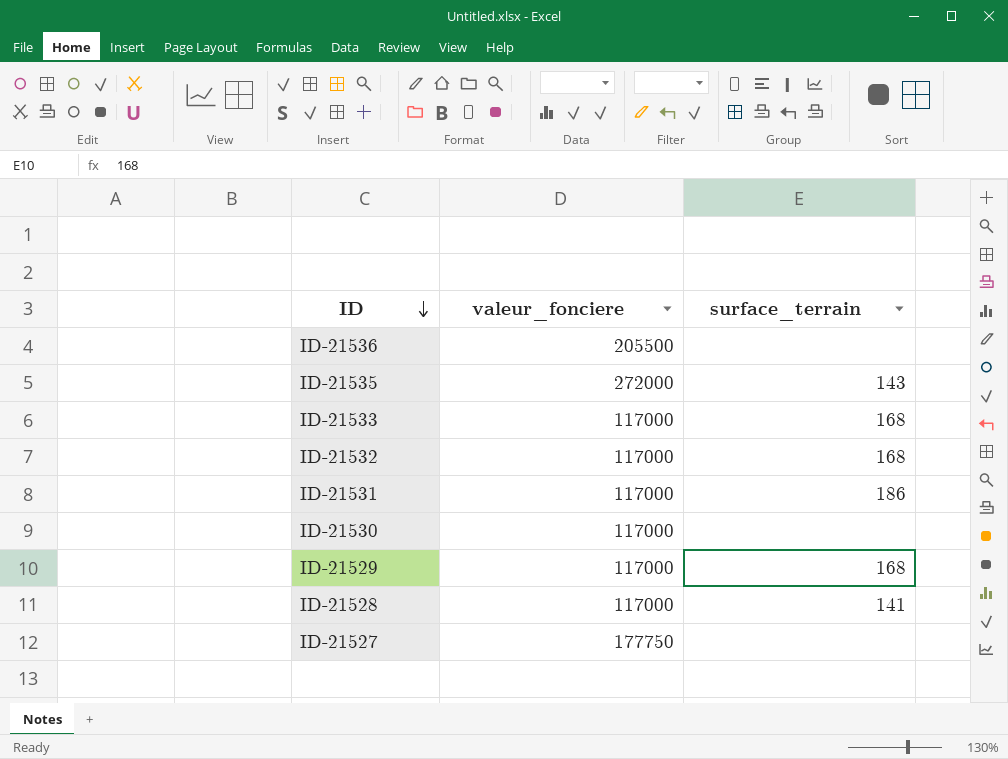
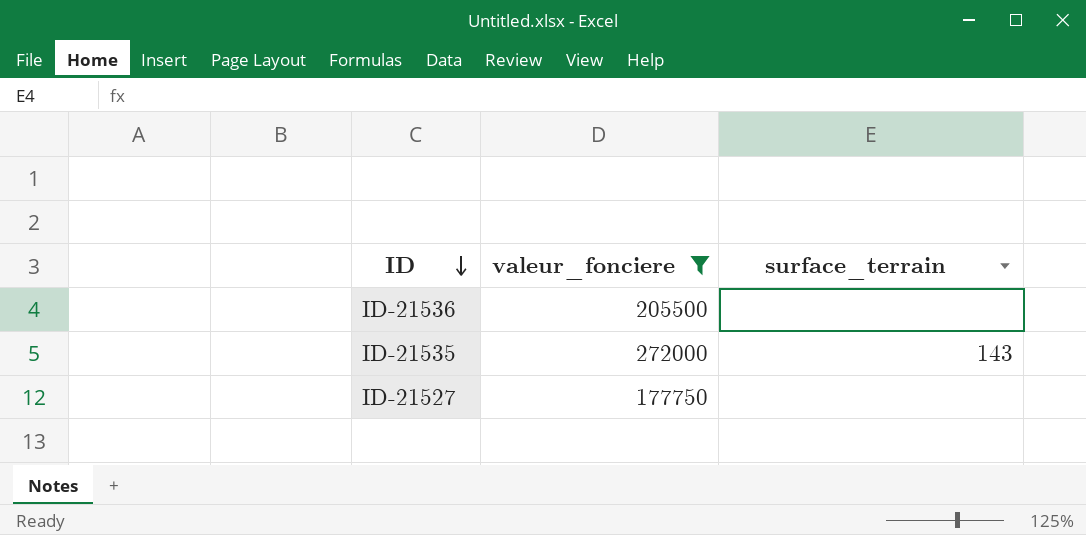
filter: none -> valeur_fonciere != 117000

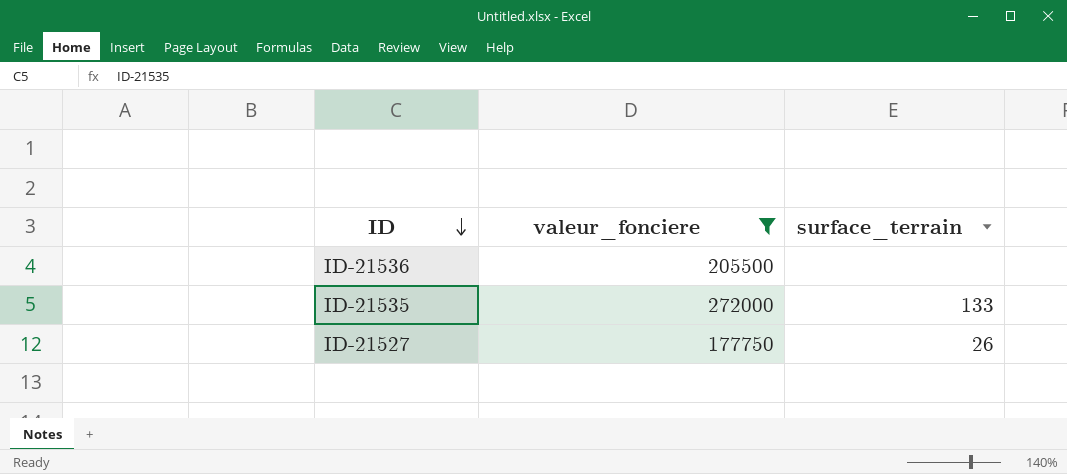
ID-21535 | surface_terrain: 143 -> 133
ID-21527 | surface_terrain: none -> 26

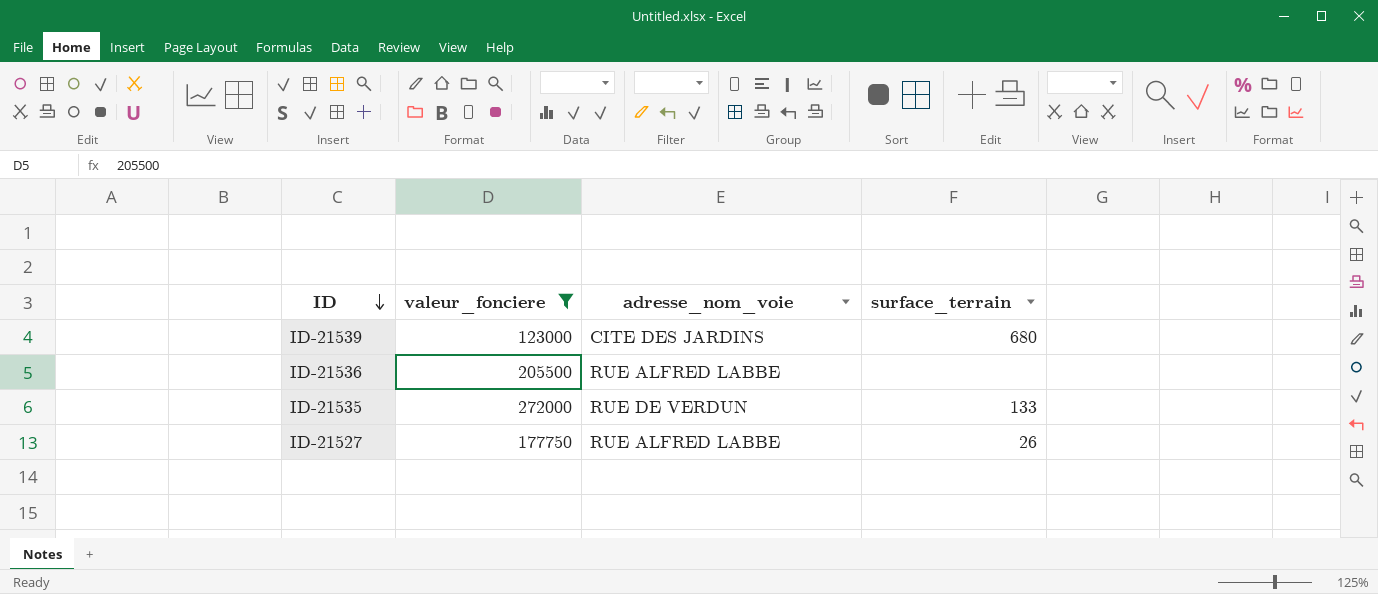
column adresse_nom_voie | position: none -> 3
row ID-21539: none -> 123000 | CITE DES JARDINS | 680

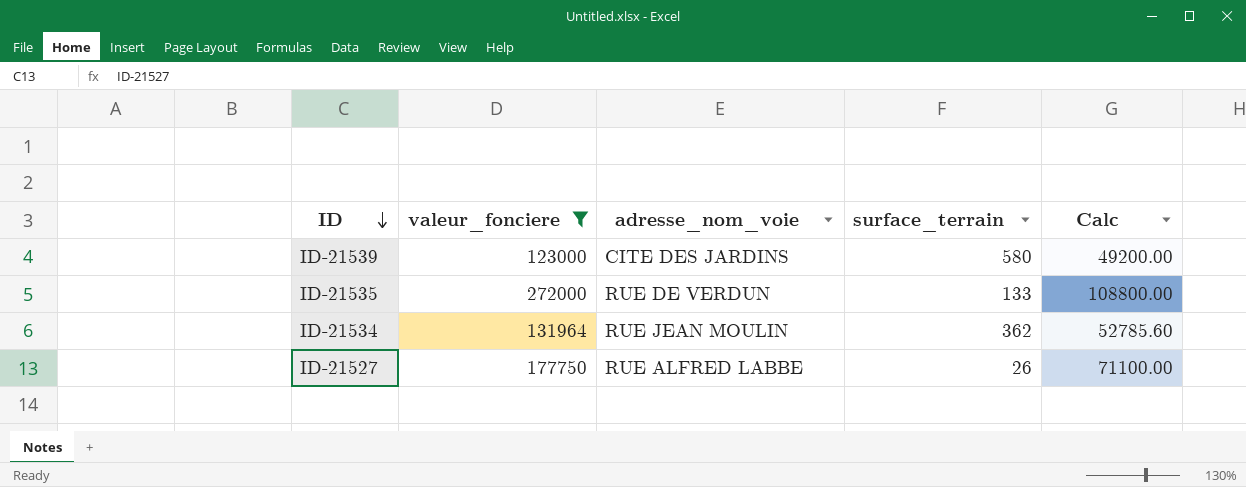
column Calc | formula: none -> [valeur_fonciere] * 0.4
row ID-21536: 205500 | RUE ALFRED LABBE | none -> none
ID-21539 | surface_terrain: 680 -> 580
row ID-21534: none -> 131964 | RUE JEAN MOULIN | 362 | 52785.60

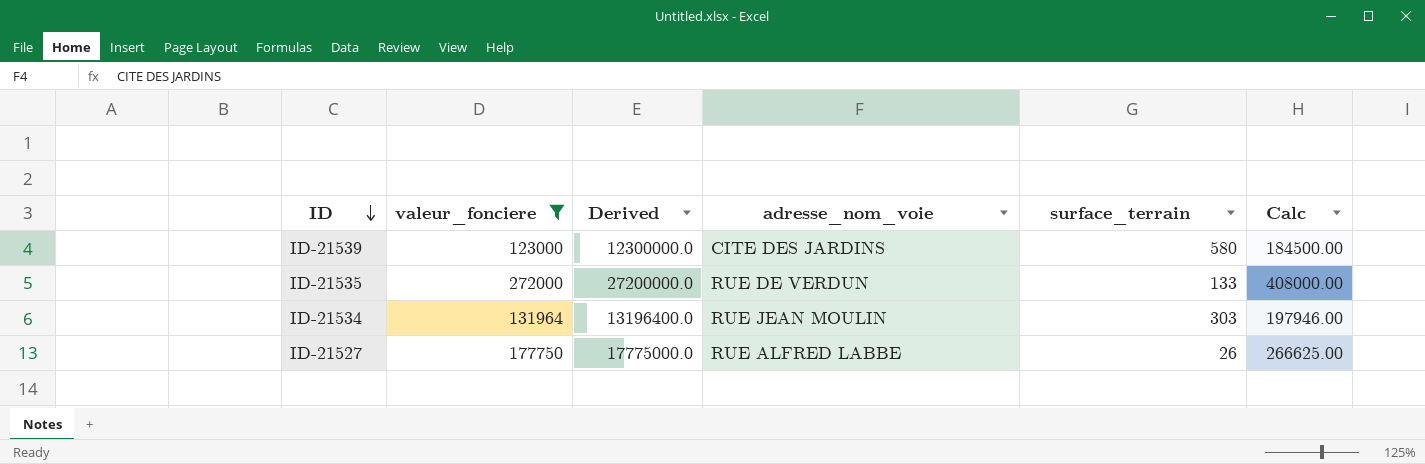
column Derived | formula: none -> [valeur_fonciere] * 100
column Calc | formula: [valeur_fonciere] * 0.4 -> [valeur_fonciere] * 1.5
ID-21534 | surface_terrain: 362 -> 303

